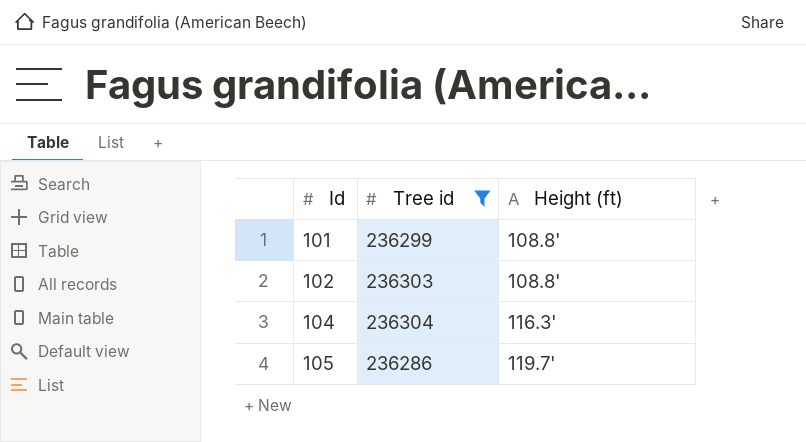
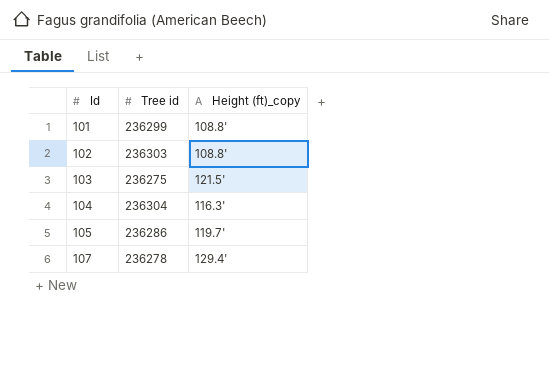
filter: Tree id >= 236286 -> none
column name: Height (ft) -> Height (ft)_copy

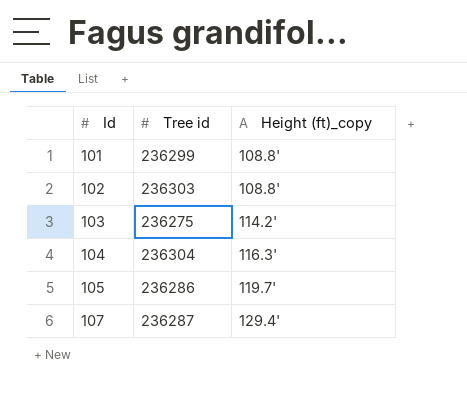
103 | Height (ft)_copy: 121.5' -> 114.2'
107 | Tree id: 236278 -> 236287

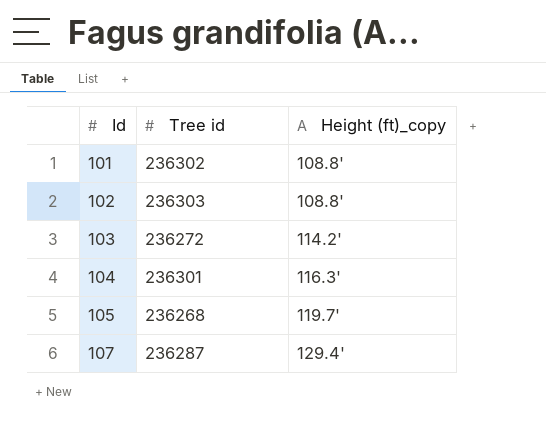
101 | Tree id: 236299 -> 236302
103 | Tree id: 236275 -> 236272
104 | Tree id: 236304 -> 236301
105 | Tree id: 236286 -> 236268

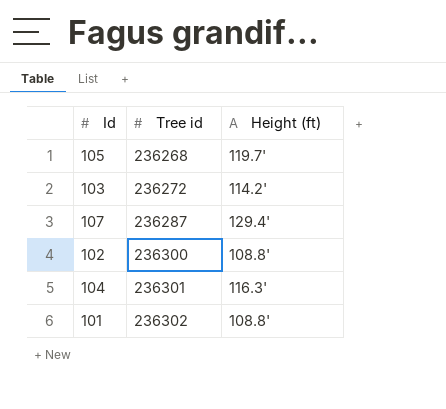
row order: Id ascending -> Tree id ascending
column name: Height (ft)_copy -> Height (ft)
102 | Tree id: 236303 -> 236300

